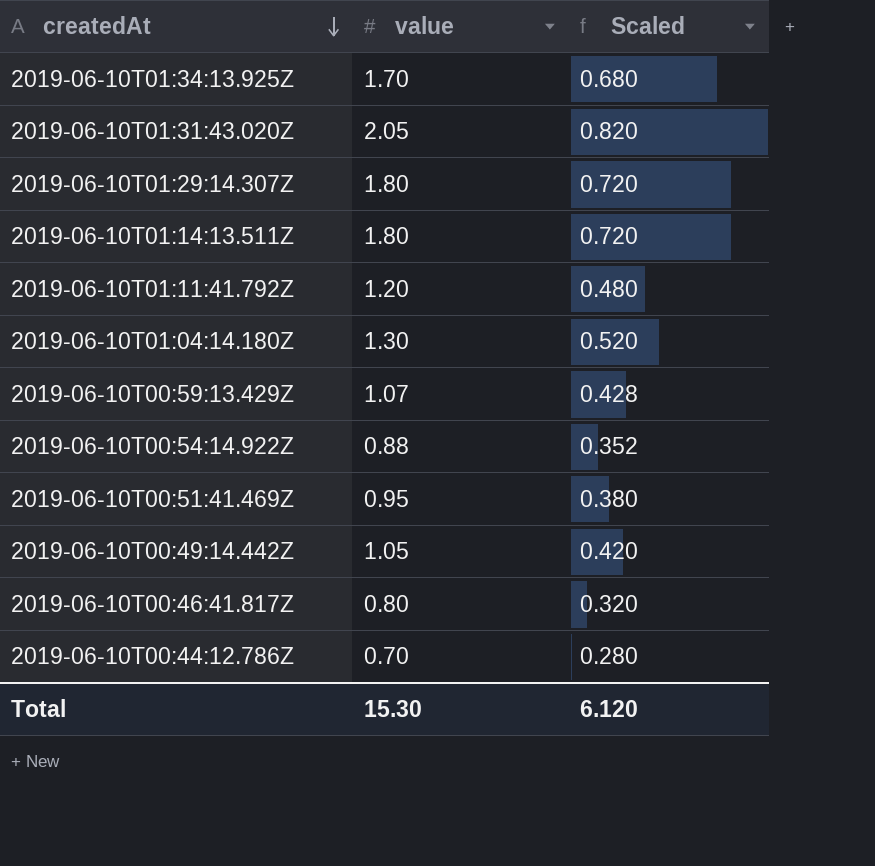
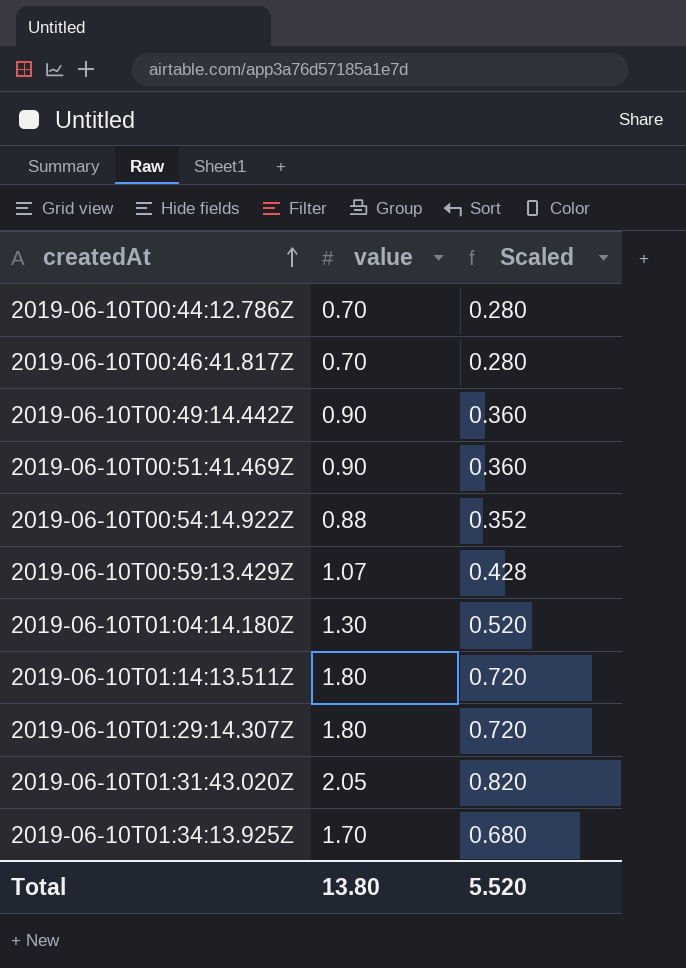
row order: createdAt descending -> createdAt ascending
row 2019-06-10T01:11:41.792Z: 1.20 | 0.480 -> none
2019-06-10T00:46:41.817Z | value: 0.80 -> 0.70
2019-06-10T00:46:41.817Z | Scaled: 0.320 -> 0.280
2019-06-10T00:49:14.442Z | value: 1.05 -> 0.90
2019-06-10T00:49:14.442Z | Scaled: 0.420 -> 0.360
2019-06-10T00:51:41.469Z | value: 0.95 -> 0.90
2019-06-10T00:51:41.469Z | Scaled: 0.380 -> 0.360
Total | value: 15.30 -> 13.80
Total | Scaled: 6.120 -> 5.520

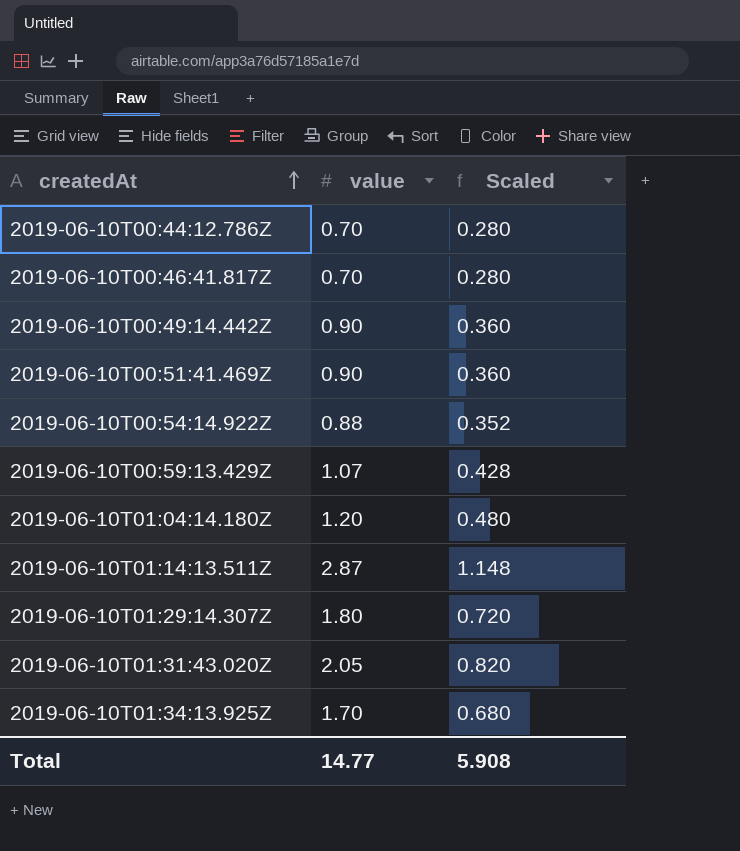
2019-06-10T01:04:14.180Z | value: 1.30 -> 1.20
2019-06-10T01:04:14.180Z | Scaled: 0.520 -> 0.480
2019-06-10T01:14:13.511Z | value: 1.80 -> 2.87
2019-06-10T01:14:13.511Z | Scaled: 0.720 -> 1.148
Total | value: 13.80 -> 14.77
Total | Scaled: 5.520 -> 5.908

